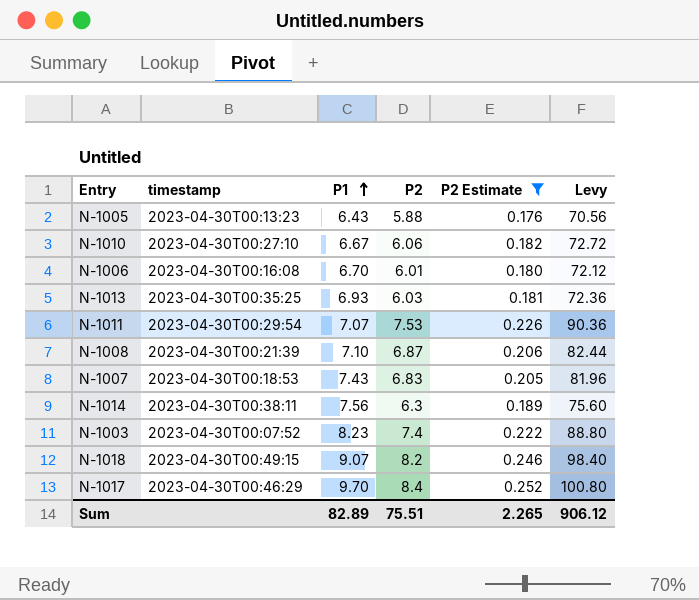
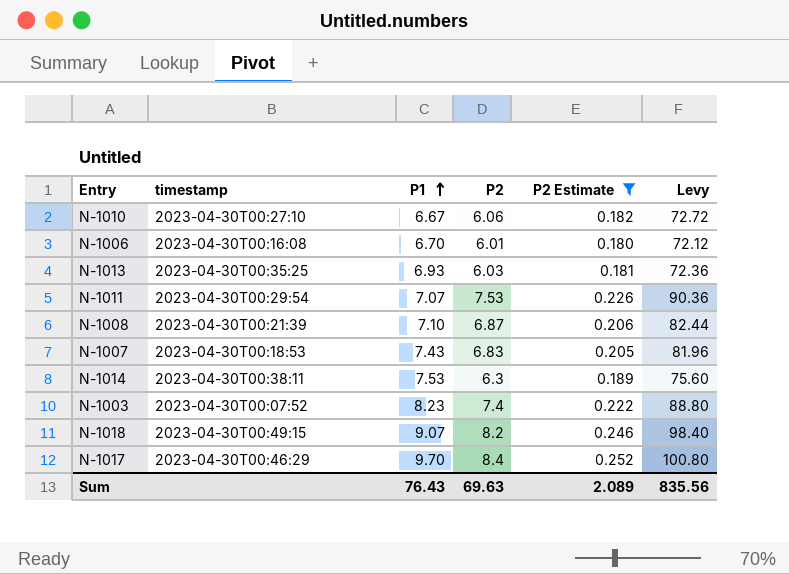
row N-1005: 2023-04-30T00:13:23 | 6.43 | 5.88 | 0.176 | 70.56 -> none
N-1014 | P1: 7.56 -> 7.53
Sum | P1: 82.89 -> 76.43
Sum | P2: 75.51 -> 69.63
Sum | P2 Estimate: 2.265 -> 2.089
Sum | Levy: 906.12 -> 835.56

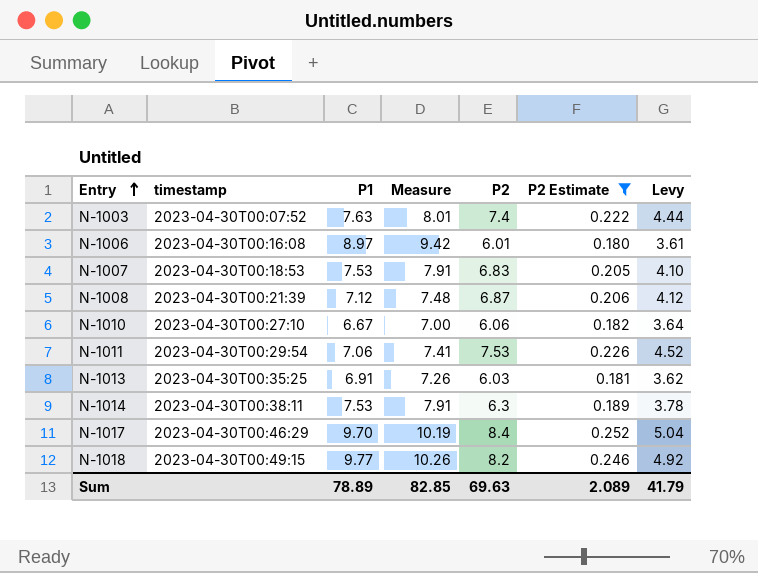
row order: P1 ascending -> Entry ascending
column Measure | formula: none -> [P1] * 1.05
column Levy | formula: [P2] * 12 -> [P2] * 0.6
N-1003 | P1: 8.23 -> 7.63
N-1006 | P1: 6.70 -> 8.97
N-1007 | P1: 7.43 -> 7.53
N-1008 | P1: 7.10 -> 7.12
N-1011 | P1: 7.07 -> 7.06
N-1013 | P1: 6.93 -> 6.91
N-1018 | P1: 9.07 -> 9.77
Sum | P1: 76.43 -> 78.89
Sum | Levy: 835.56 -> 41.79

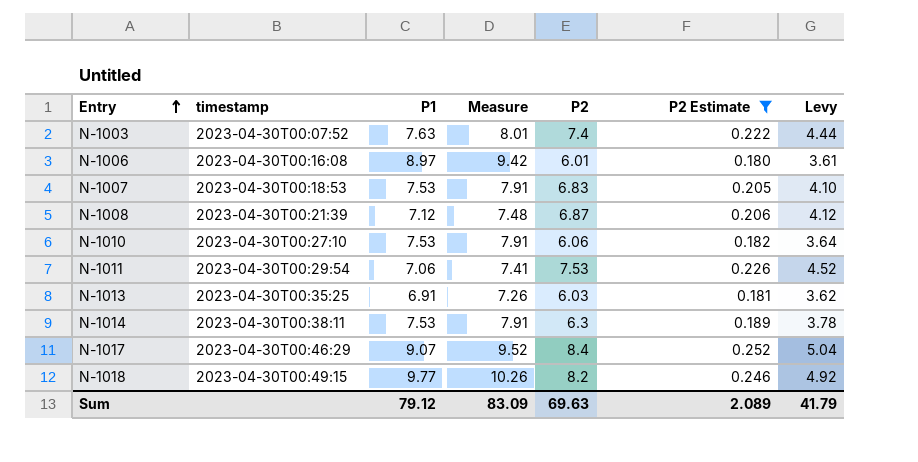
N-1010 | P1: 6.67 -> 7.53
N-1010 | Measure: 7.00 -> 7.91
N-1017 | P1: 9.70 -> 9.07
N-1017 | Measure: 10.19 -> 9.52
Sum | P1: 78.89 -> 79.12
Sum | Measure: 82.85 -> 83.09

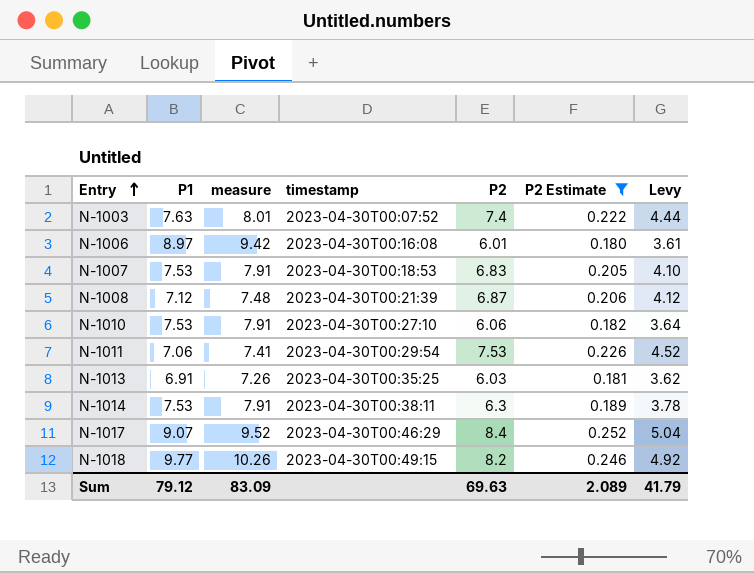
column name: Measure -> measure
column timestamp | position: 2 -> 4

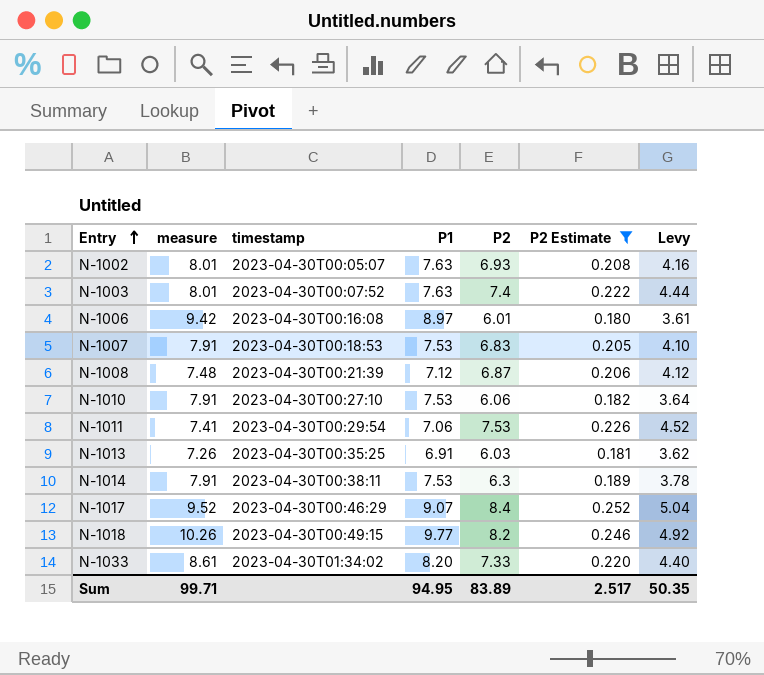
column P1 | position: 2 -> 4
row N-1002: none -> 8.01 | 2023-04-30T00:05:07 | 7.63 | 6.93 | 0.208 | 4.16
row N-1033: none -> 8.61 | 2023-04-30T01:34:02 | 8.20 | 7.33 | 0.220 | 4.40
Sum | measure: 83.09 -> 99.71
Sum | P1: 79.12 -> 94.95
Sum | P2: 69.63 -> 83.89
Sum | P2 Estimate: 2.089 -> 2.517
Sum | Levy: 41.79 -> 50.35

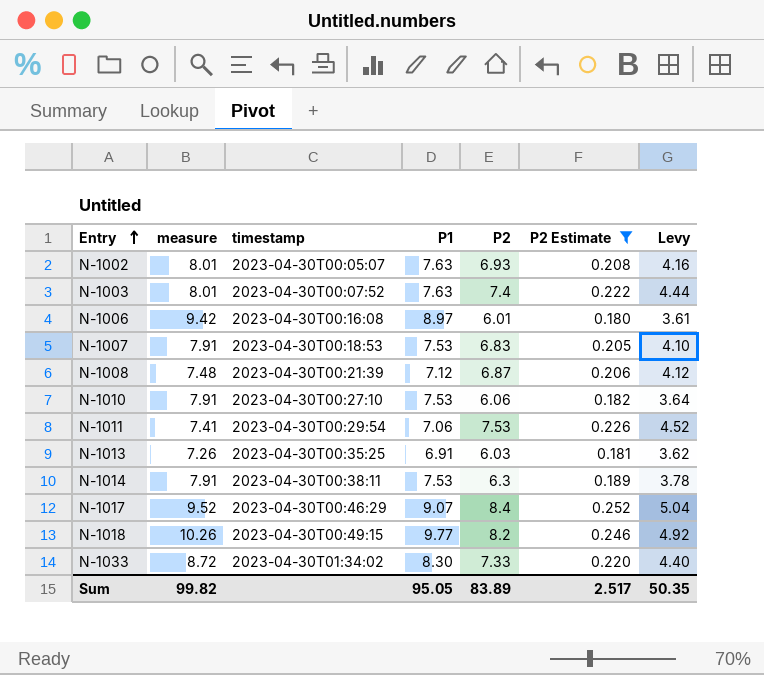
N-1033 | measure: 8.61 -> 8.72
N-1033 | P1: 8.20 -> 8.30
Sum | measure: 99.71 -> 99.82
Sum | P1: 94.95 -> 95.05

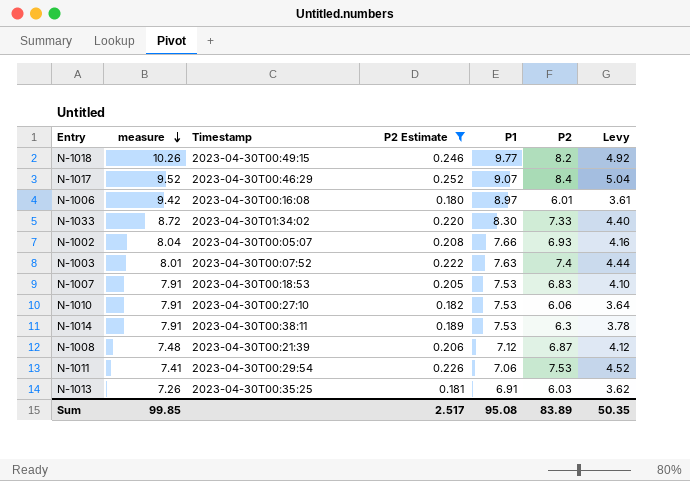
row order: Entry ascending -> measure descending
column name: timestamp -> Timestamp
column P2 Estimate | position: 6 -> 4
N-1002 | measure: 8.01 -> 8.04
N-1002 | P1: 7.63 -> 7.66
Sum | measure: 99.82 -> 99.85
Sum | P1: 95.05 -> 95.08

